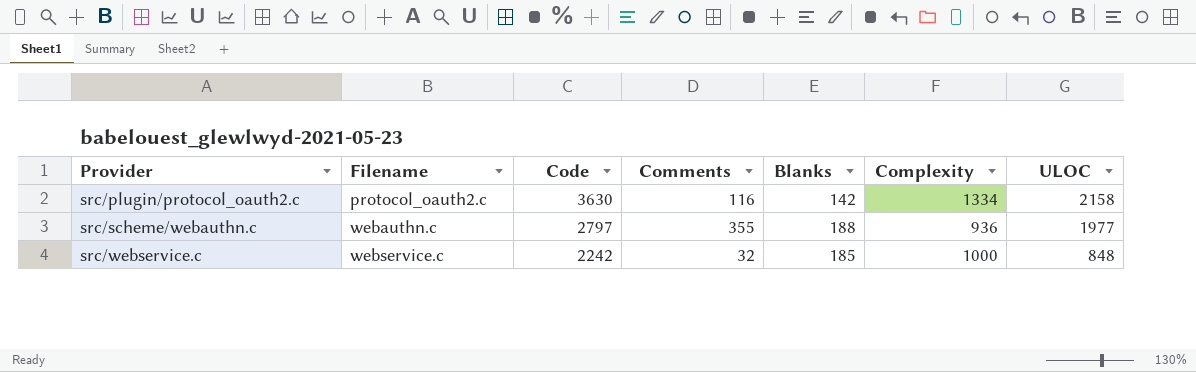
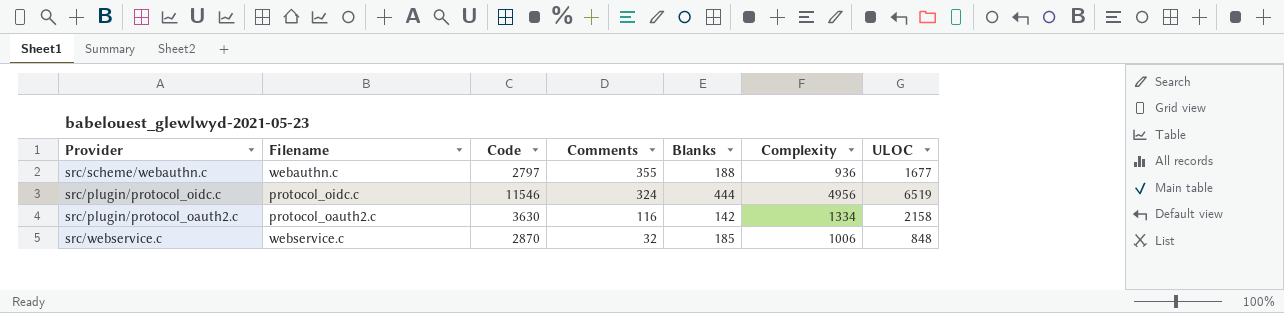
row order: Provider ascending -> Comments descending
src/scheme/webauthn.c | ULOC: 1977 -> 1677
row src/plugin/protocol_oidc.c: none -> protocol_oidc.c | 11546 | 324 | 444 | 4956 | 6519
src/webservice.c | Code: 2242 -> 2870
src/webservice.c | Complexity: 1000 -> 1006

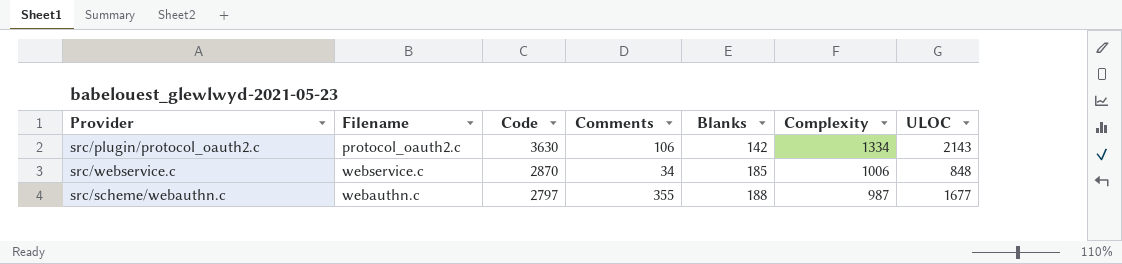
row order: Comments descending -> Code descending
row src/plugin/protocol_oidc.c: protocol_oidc.c | 11546 | 324 | 444 | 4956 | 6519 -> none
src/plugin/protocol_oauth2.c | Comments: 116 -> 106
src/plugin/protocol_oauth2.c | ULOC: 2158 -> 2143
src/webservice.c | Comments: 32 -> 34
src/scheme/webauthn.c | Complexity: 936 -> 987

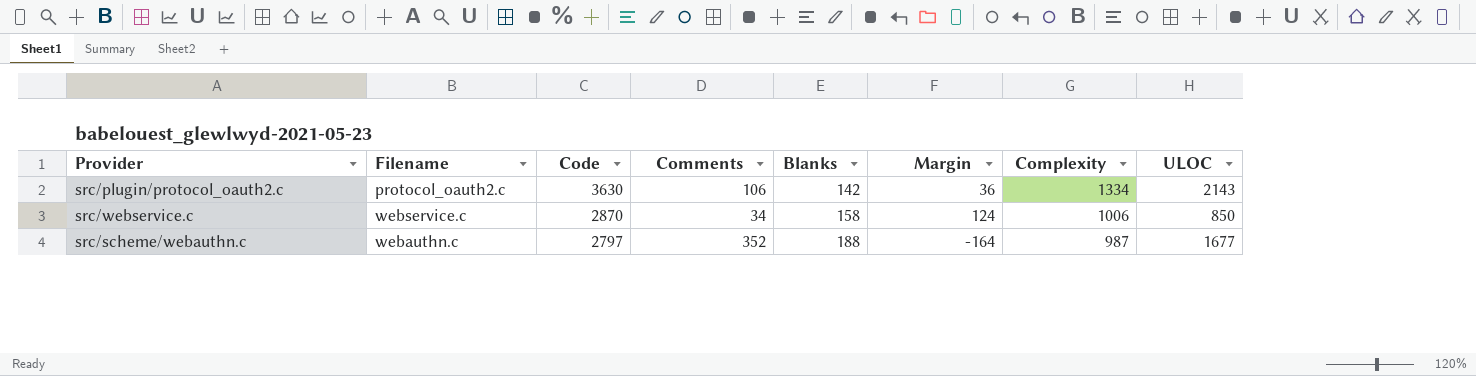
column Margin | formula: none -> [Blanks] - [Comments]
src/webservice.c | Blanks: 185 -> 158
src/webservice.c | ULOC: 848 -> 850
src/scheme/webauthn.c | Comments: 355 -> 352

